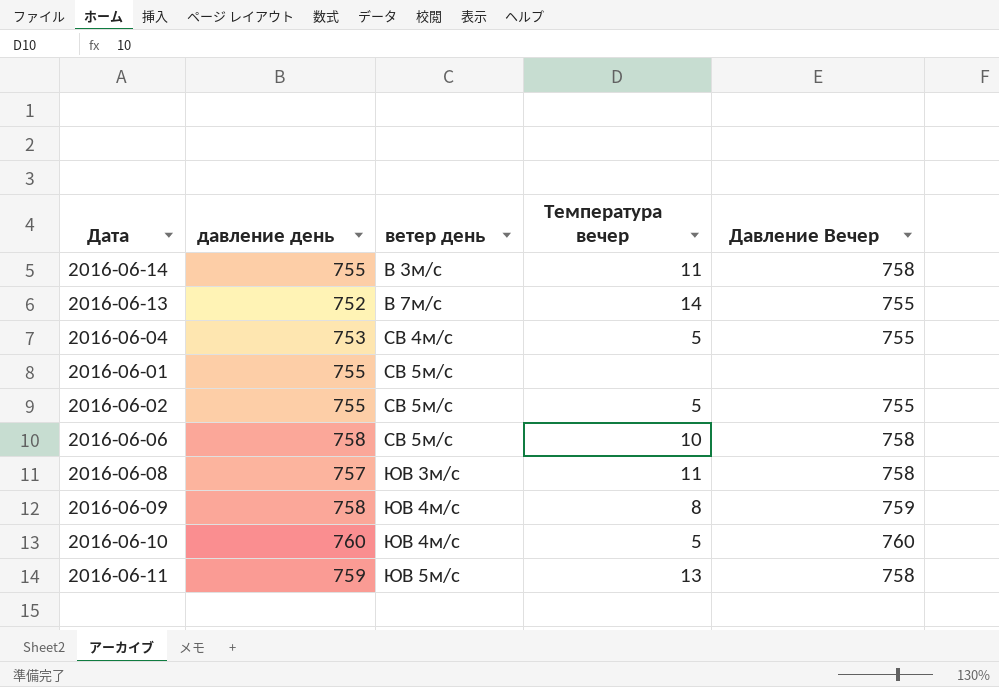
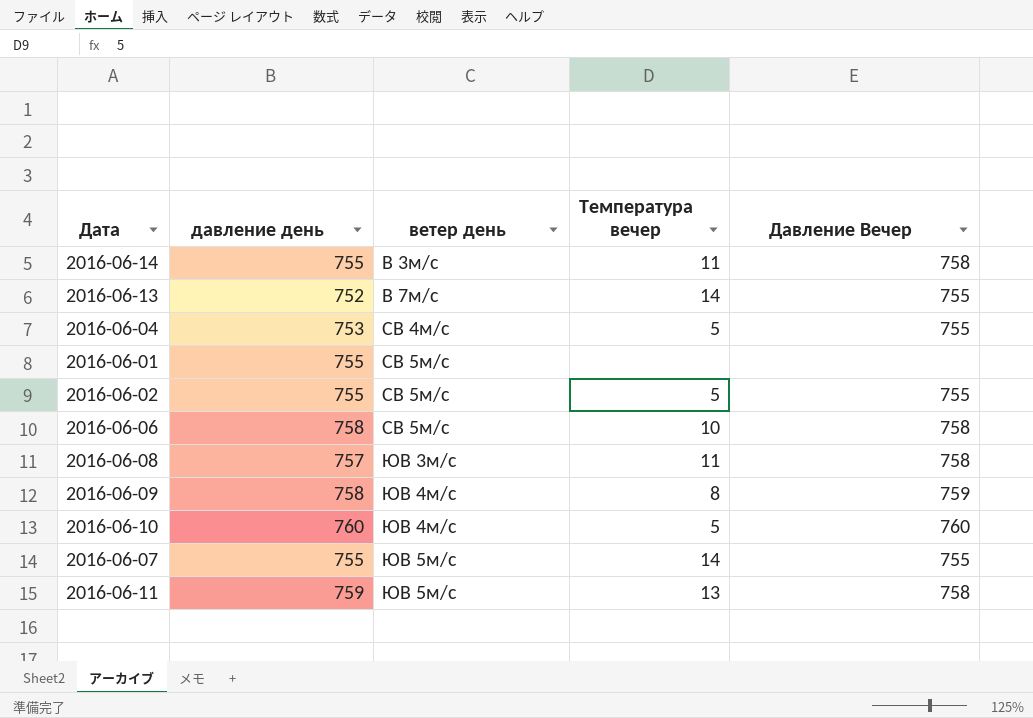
row 2016-06-07: none -> 755 | ЮВ 5м/с | 14 | 755

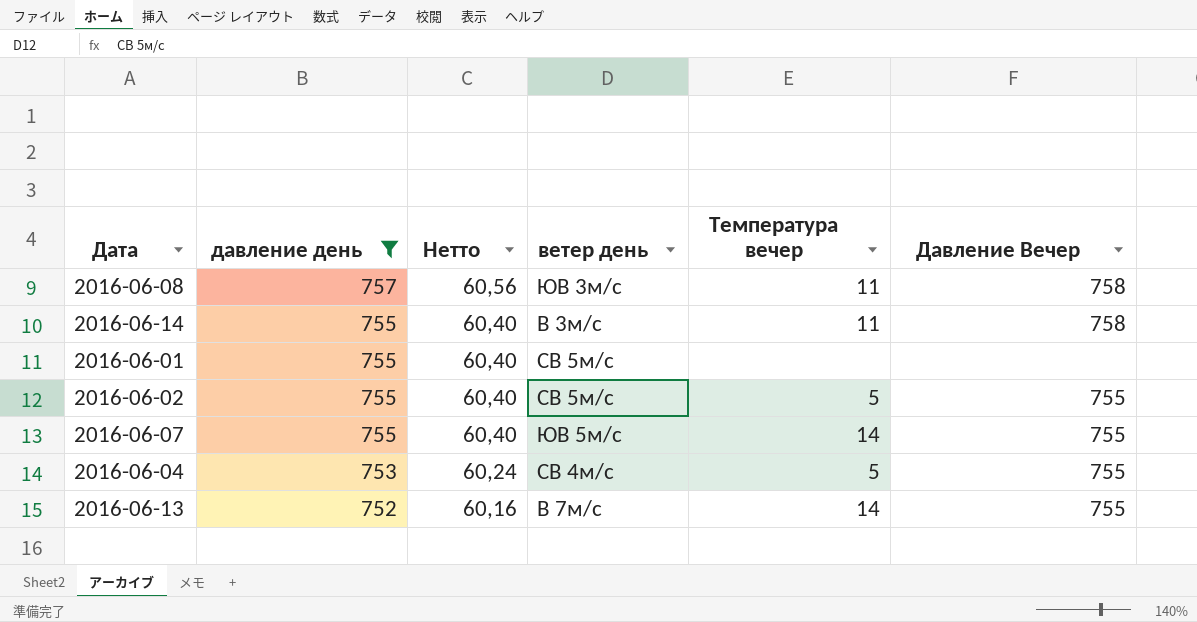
filter: none -> давление день <= 757
row order: ветер день ascending -> давление день descending
column Нетто | formula: none -> [давление день] * 0,08

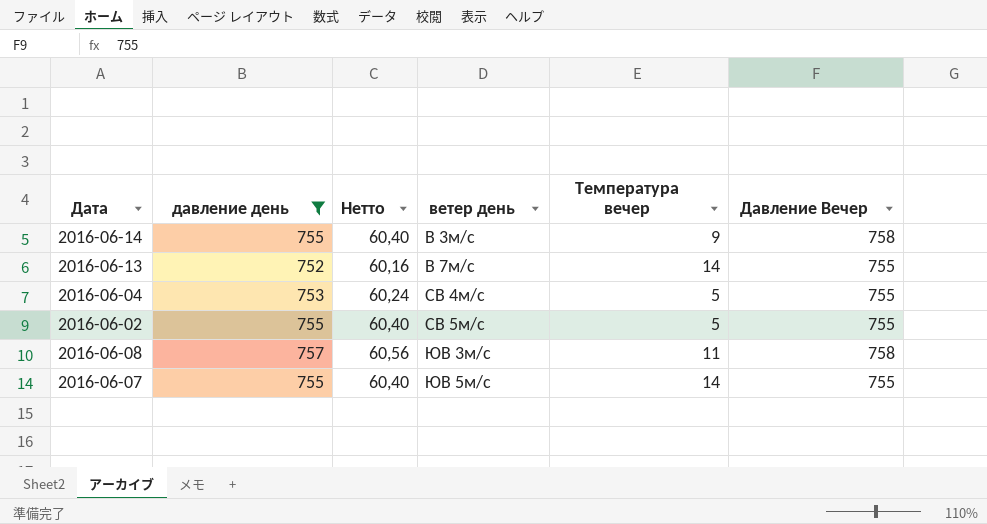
row order: давление день descending -> ветер день ascending
row 2016-06-01: 755 | 60,40 | СВ 5м/с | none | none -> none
2016-06-14 | Температура вечер: 11 -> 9

